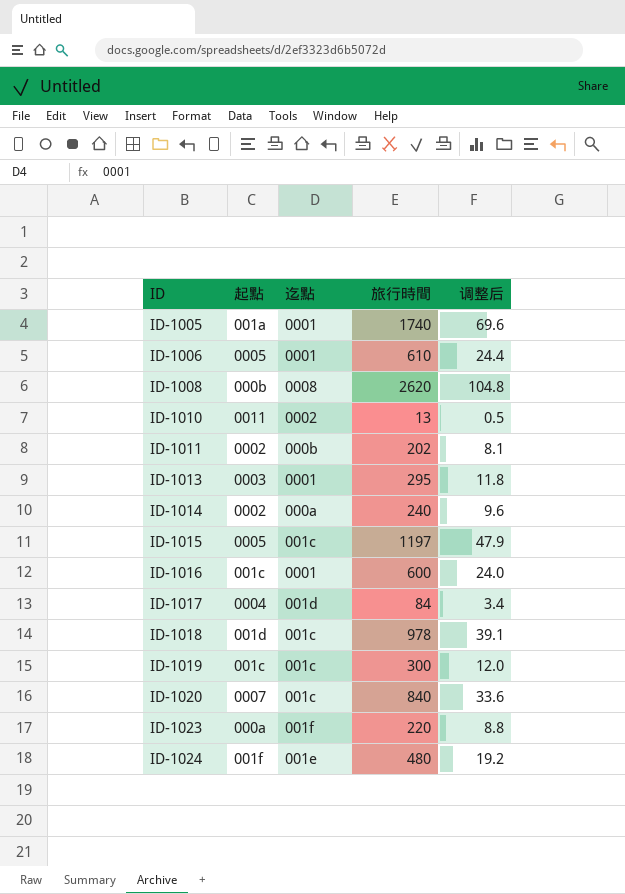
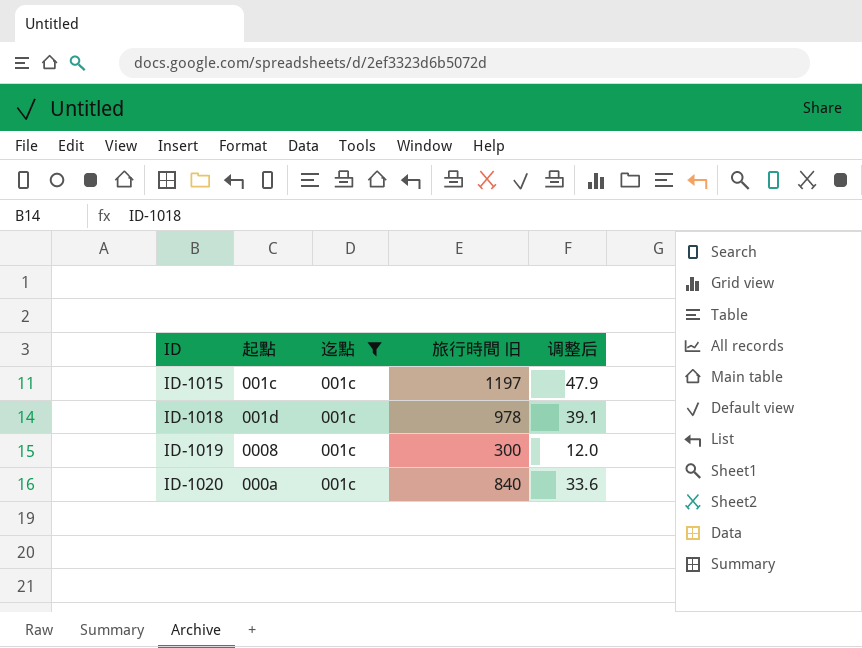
filter: none -> 迄點 = 001c
column name: 旅行時間 -> 旅行時間 旧
ID-1015 | 起點: 0005 -> 001c
ID-1019 | 起點: 001c -> 0008
ID-1020 | 起點: 0007 -> 000a

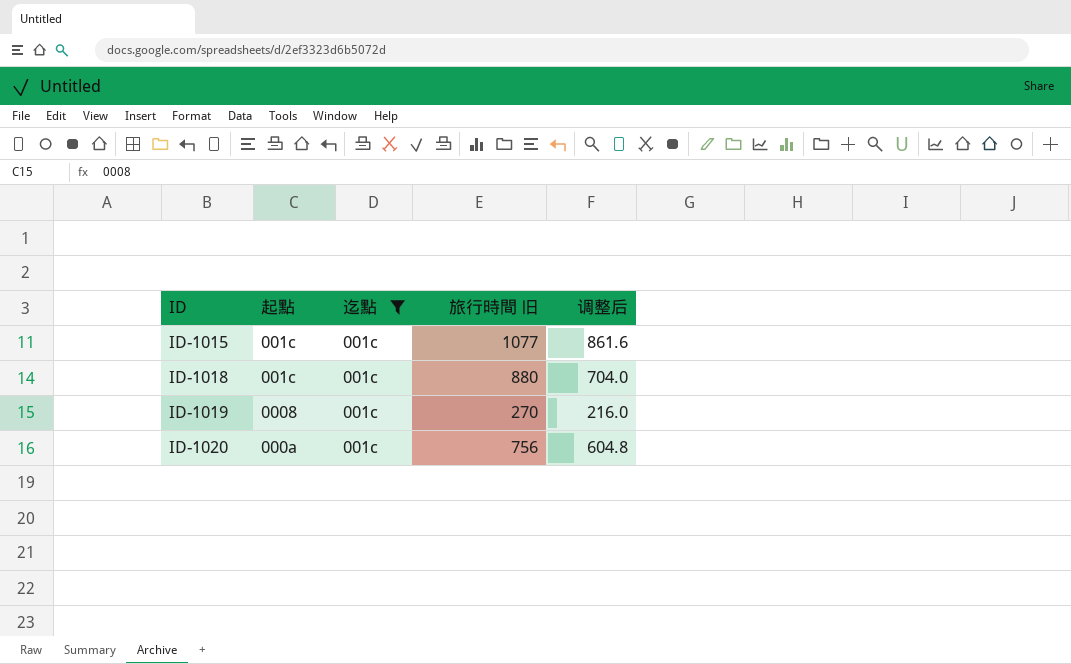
column 调整后 | formula: [旅行時間 旧] * 0.04 -> [旅行時間 旧] * 0.8
ID-1015 | 旅行時間 旧: 1197 -> 1077
ID-1018 | 起點: 001d -> 001c
ID-1018 | 旅行時間 旧: 978 -> 880
ID-1019 | 旅行時間 旧: 300 -> 270
ID-1020 | 旅行時間 旧: 840 -> 756

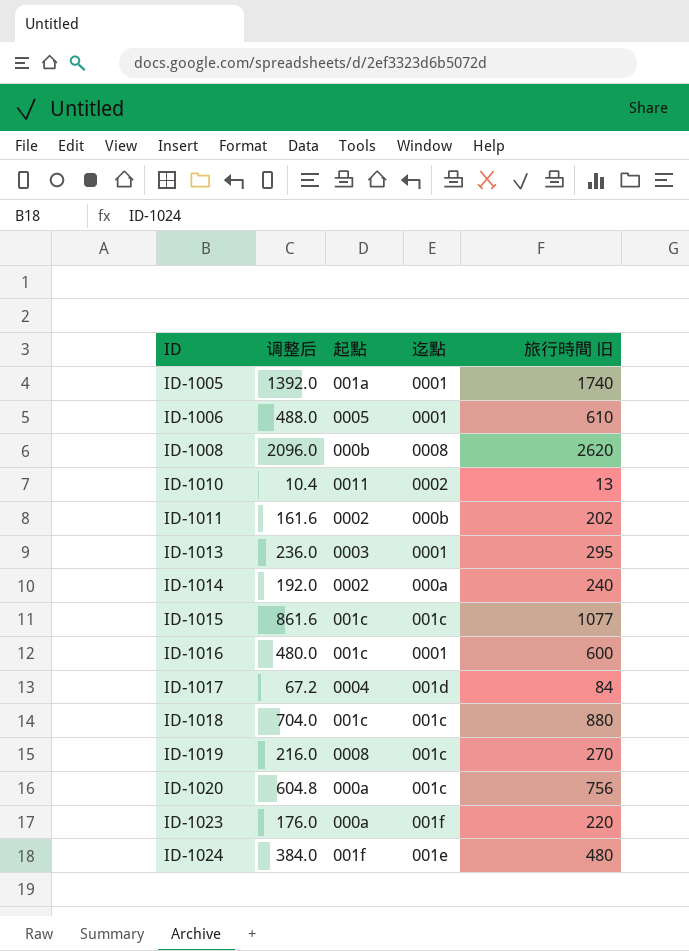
filter: 迄點 = 001c -> none
column 调整后 | position: 5 -> 2

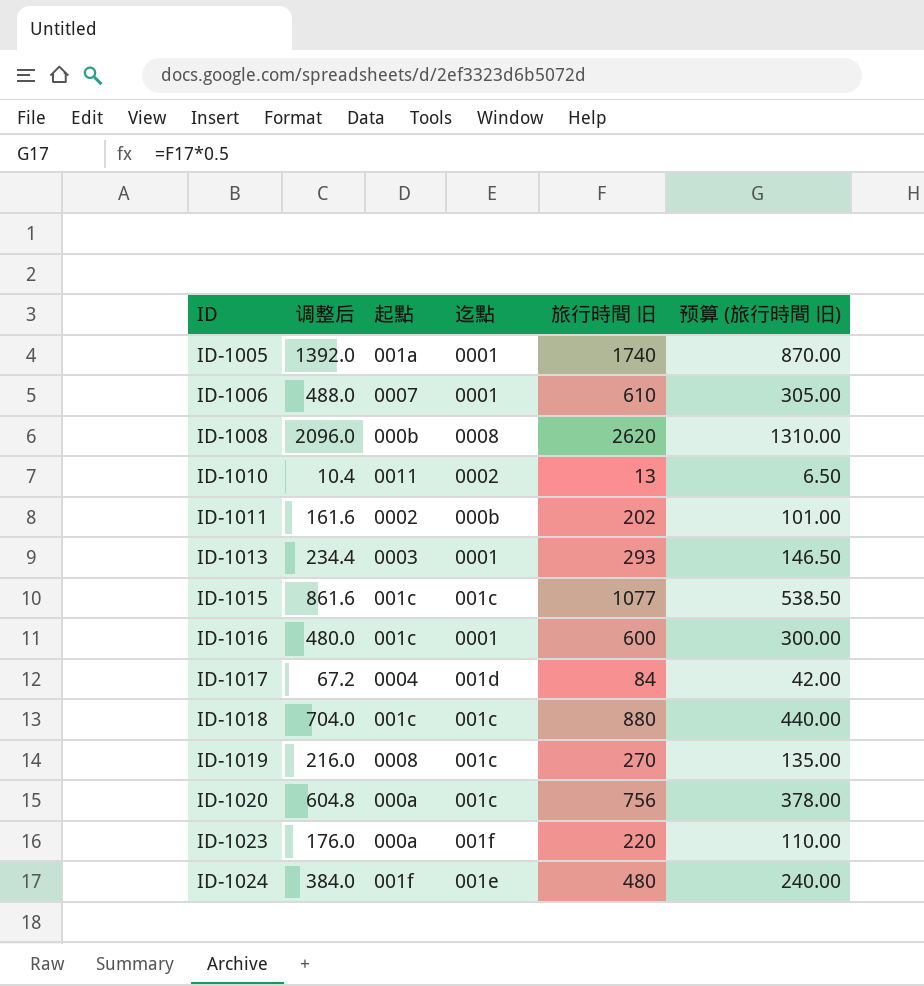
column 预算 (旅行時間 旧) | formula: none -> [旅行時間 旧] * 0.5
row ID-1014: 192.0 | 0002 | 000a | 240 -> none
ID-1006 | 起點: 0005 -> 0007
ID-1013 | 调整后: 236.0 -> 234.4
ID-1013 | 旅行時間 旧: 295 -> 293

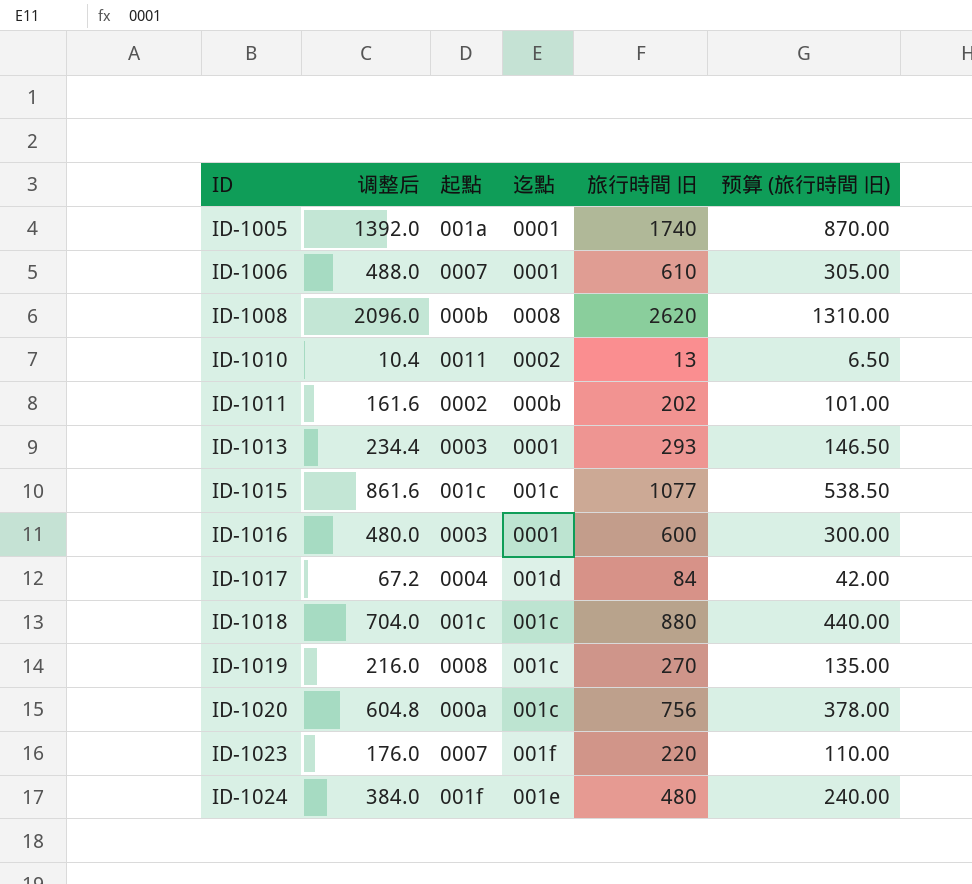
ID-1016 | 起點: 001c -> 0003
ID-1023 | 起點: 000a -> 0007

